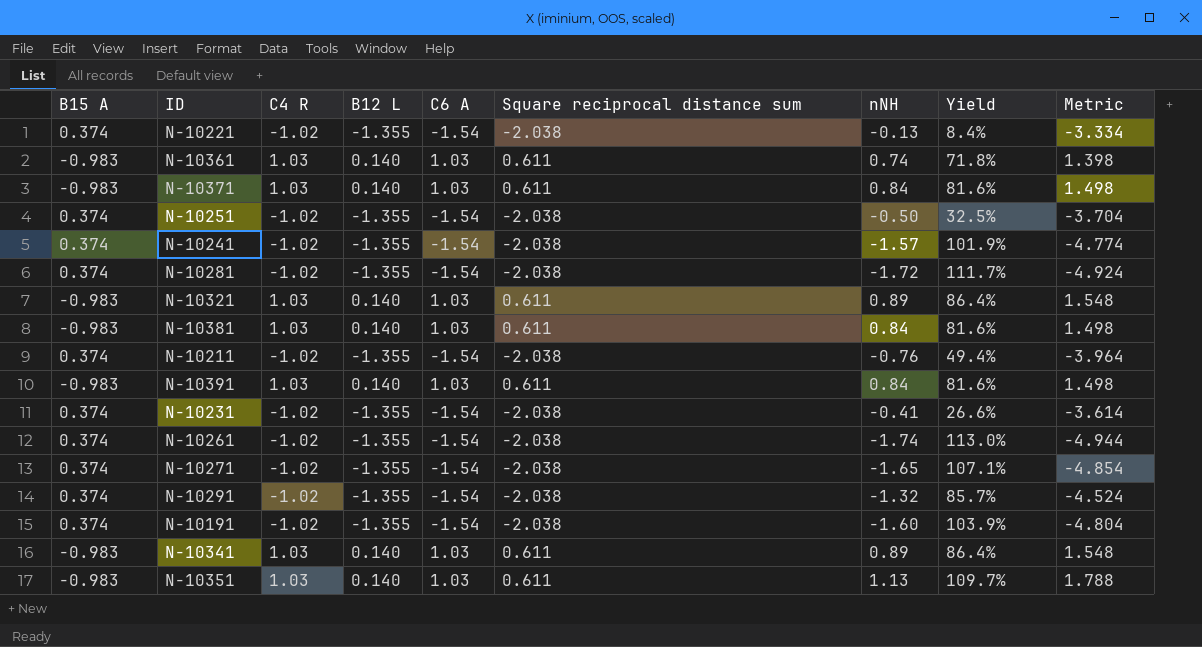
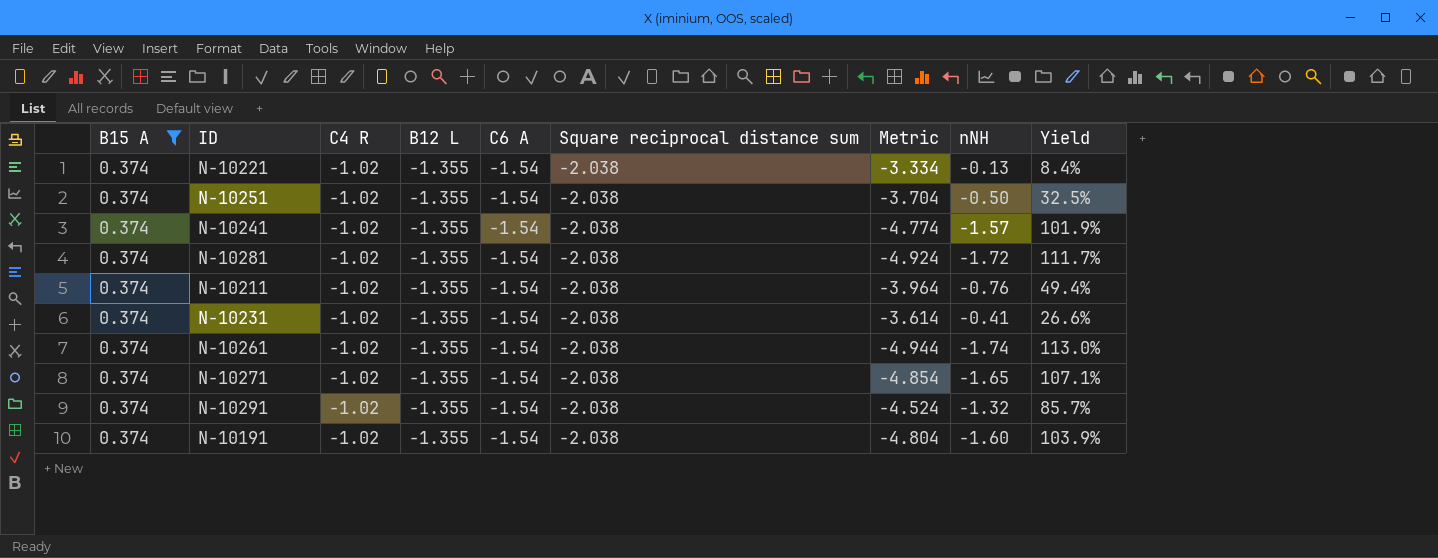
filter: none -> B15 A = 0.374
column Metric | position: 9 -> 7

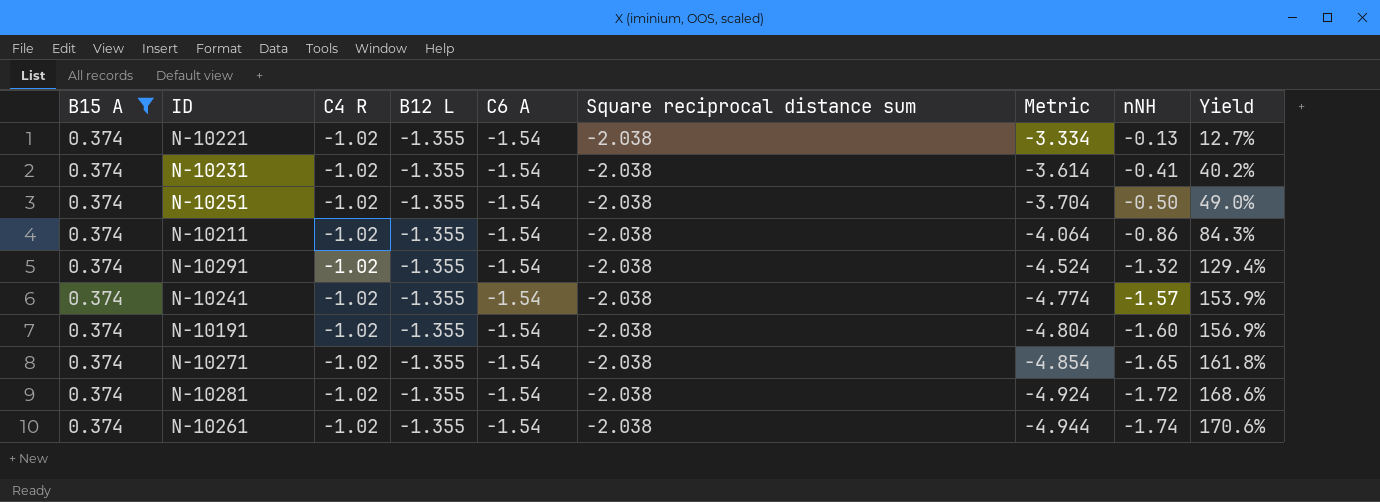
row order: none -> Metric descending
column Yield | formula: [nNH] / [C6 A] -> [nNH] / [C4 R]
N-10211 | Metric: -3.964 -> -4.064
N-10211 | nNH: -0.76 -> -0.86

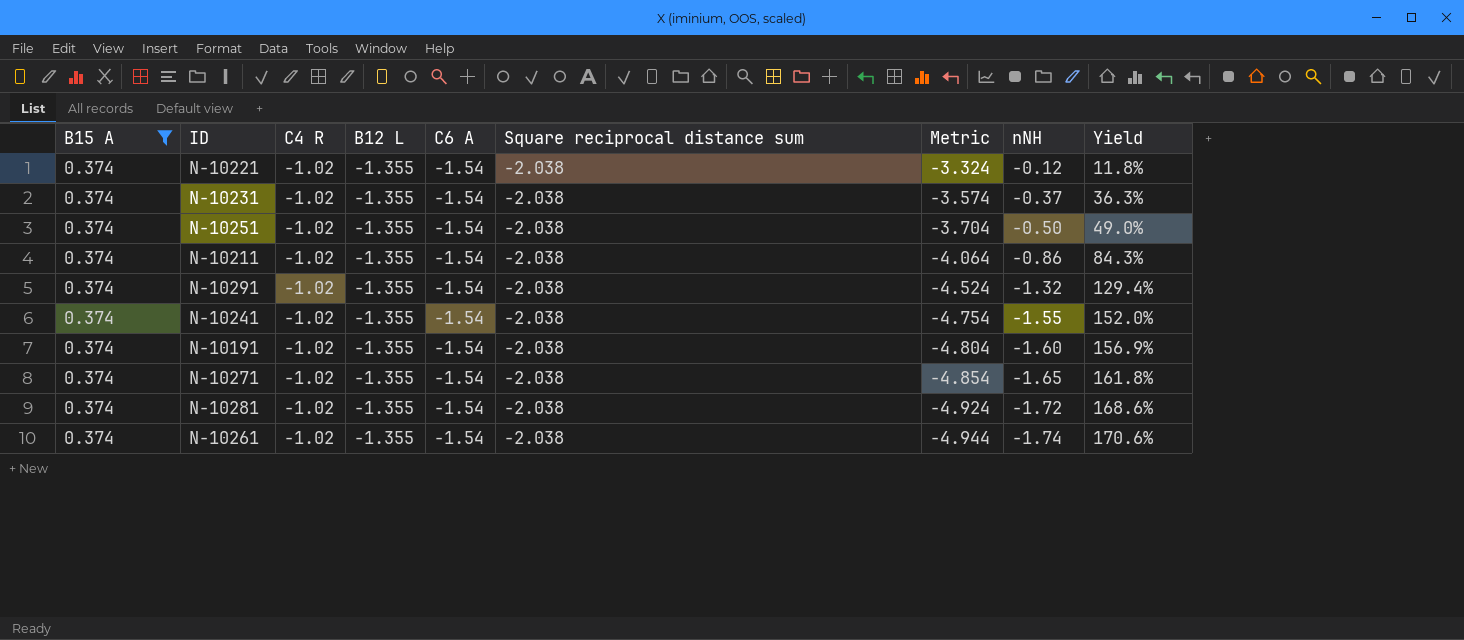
N-10221 | Metric: -3.334 -> -3.324
N-10221 | nNH: -0.13 -> -0.12
N-10221 | Yield: 12.7% -> 11.8%
N-10231 | Metric: -3.614 -> -3.574
N-10231 | nNH: -0.41 -> -0.37
N-10231 | Yield: 40.2% -> 36.3%
N-10241 | Metric: -4.774 -> -4.754
N-10241 | nNH: -1.57 -> -1.55
N-10241 | Yield: 153.9% -> 152.0%

